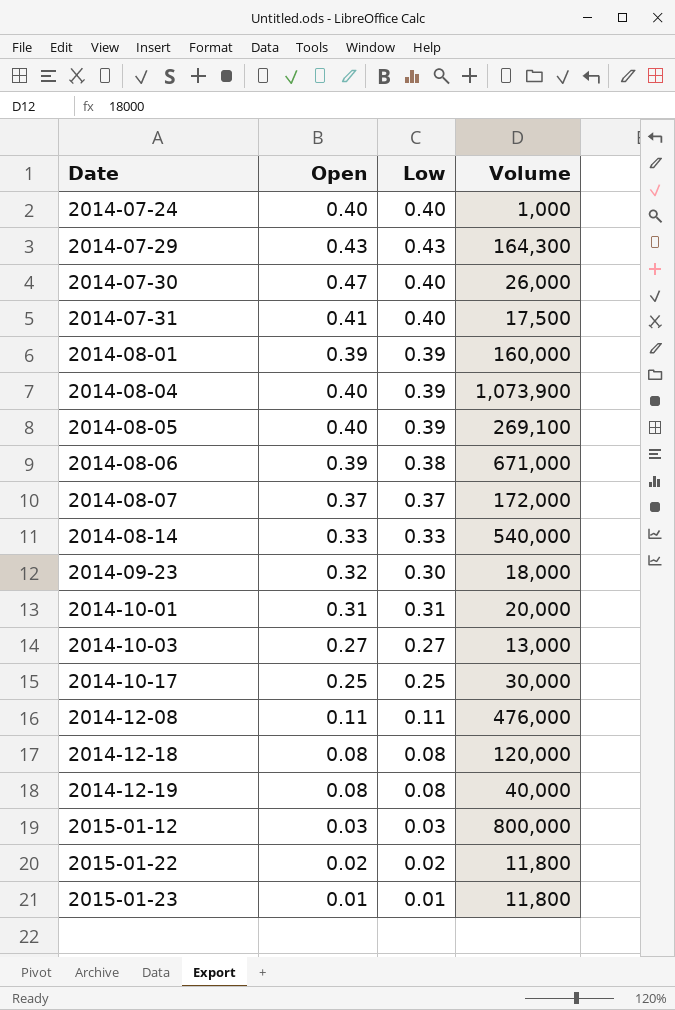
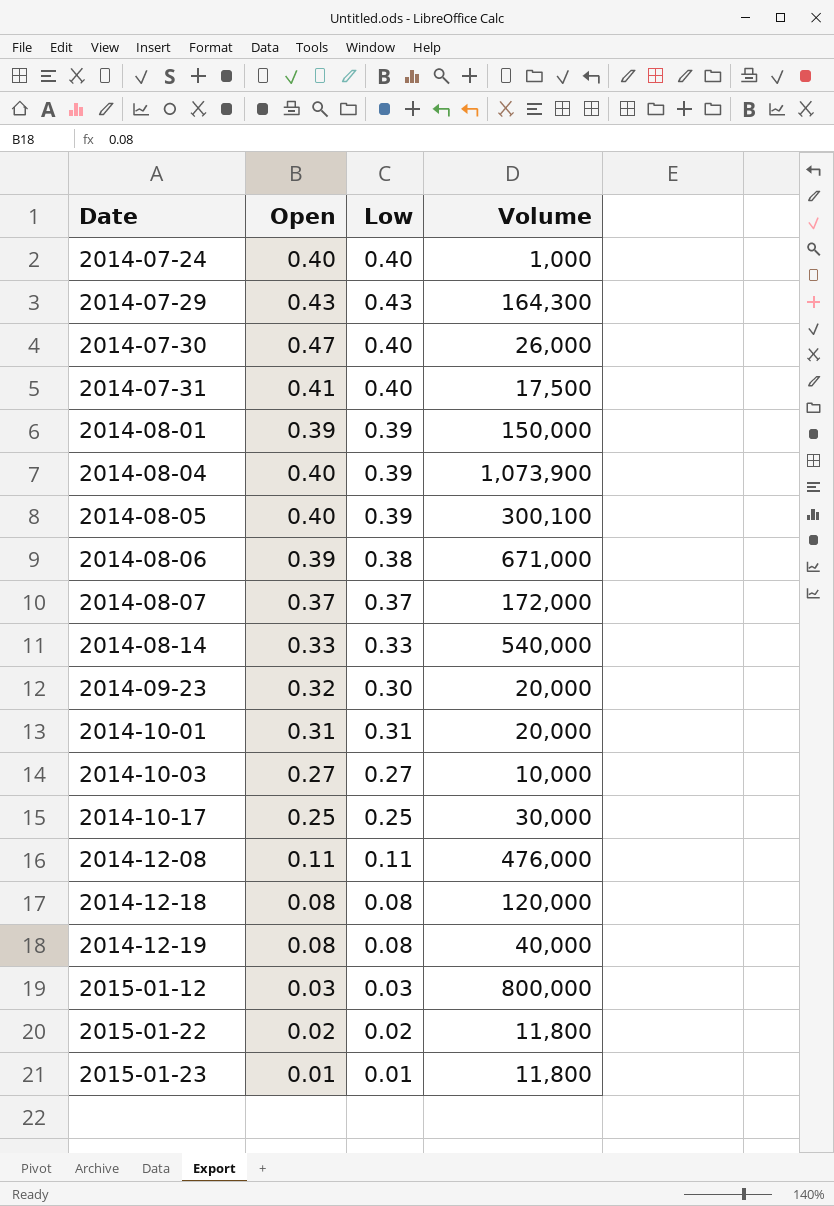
2014-08-01 | Volume: 160,000 -> 150,000
2014-08-05 | Volume: 269,100 -> 300,100
2014-09-23 | Volume: 18,000 -> 20,000
2014-10-03 | Volume: 13,000 -> 10,000

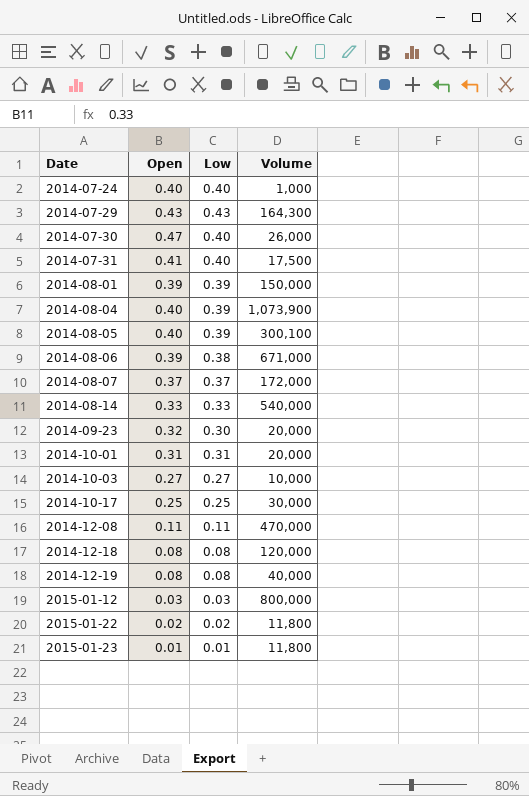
2014-12-08 | Volume: 476,000 -> 470,000

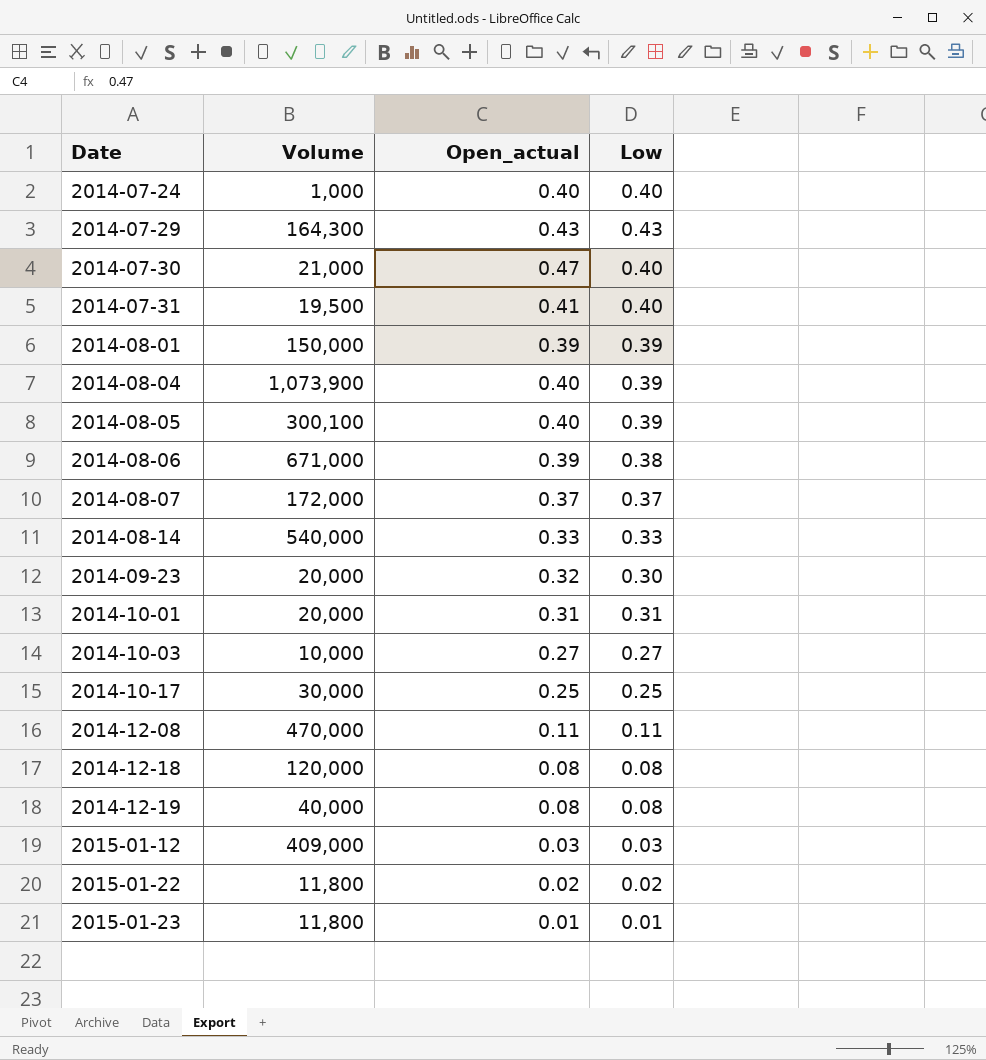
column Volume | position: 4 -> 2
column name: Open -> Open_actual
2014-07-30 | Volume: 26,000 -> 21,000
2014-07-31 | Volume: 17,500 -> 19,500
2015-01-12 | Volume: 800,000 -> 409,000

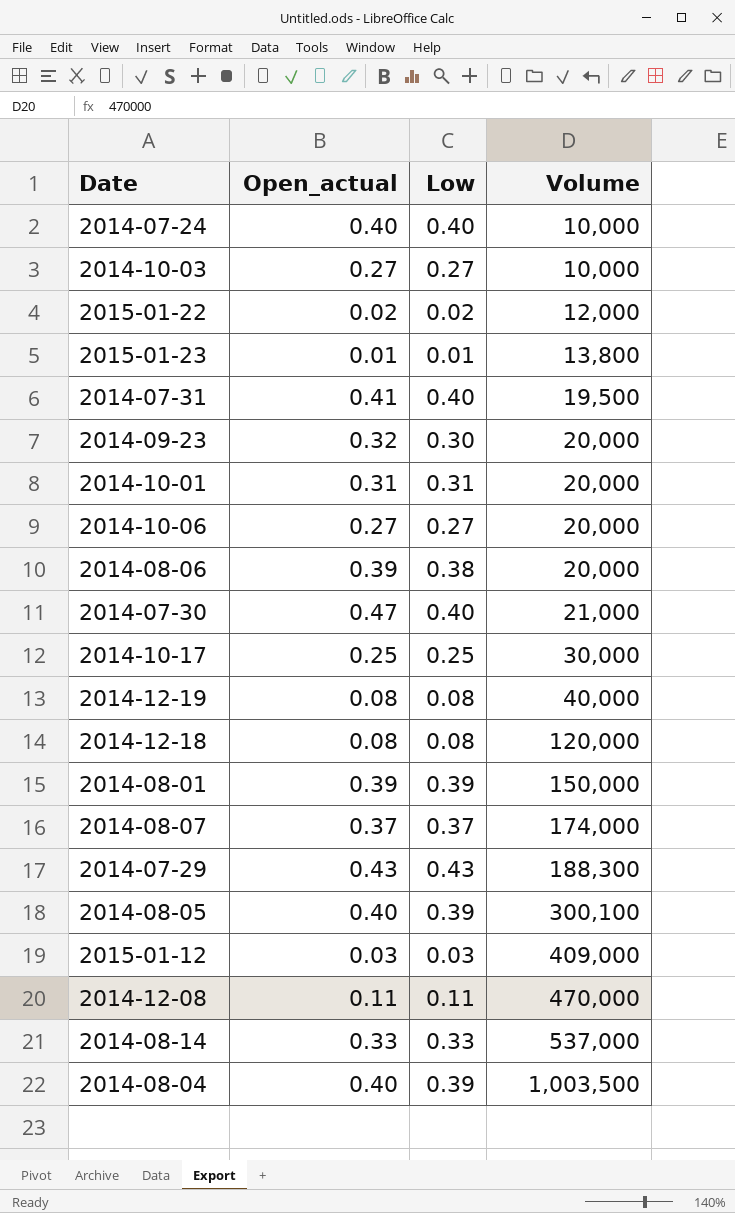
row order: Date ascending -> Volume ascending
column Volume | position: 2 -> 4
2014-07-24 | Volume: 1,000 -> 10,000
2015-01-22 | Volume: 11,800 -> 12,000
2015-01-23 | Volume: 11,800 -> 13,800
row 2014-10-06: none -> 0.27 | 0.27 | 20,000
2014-08-06 | Volume: 671,000 -> 20,000
2014-08-07 | Volume: 172,000 -> 174,000
2014-07-29 | Volume: 164,300 -> 188,300
2014-08-14 | Volume: 540,000 -> 537,000
2014-08-04 | Volume: 1,073,900 -> 1,003,500

